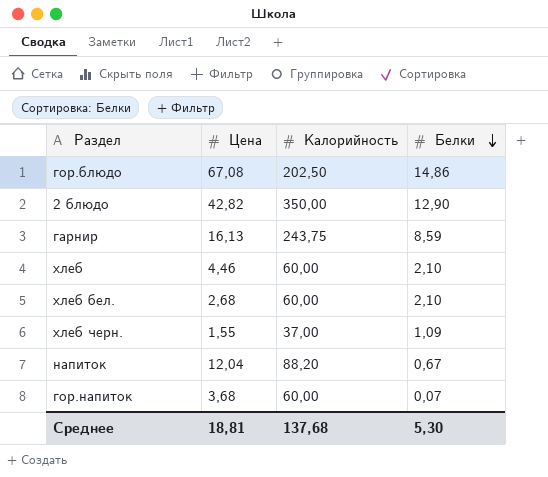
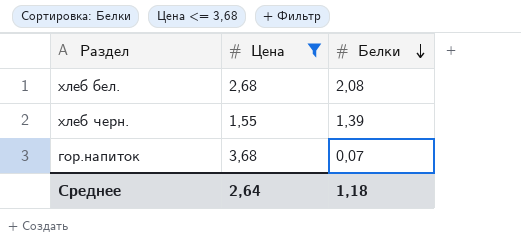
filter: none -> Цена <= 3,68
column Калорийность | position: 3 -> none
хлеб бел. | Белки: 2,10 -> 2,08
хлеб черн. | Белки: 1,09 -> 1,39
Среднее | Цена: 18,81 -> 2,64
Среднее | Белки: 5,30 -> 1,18

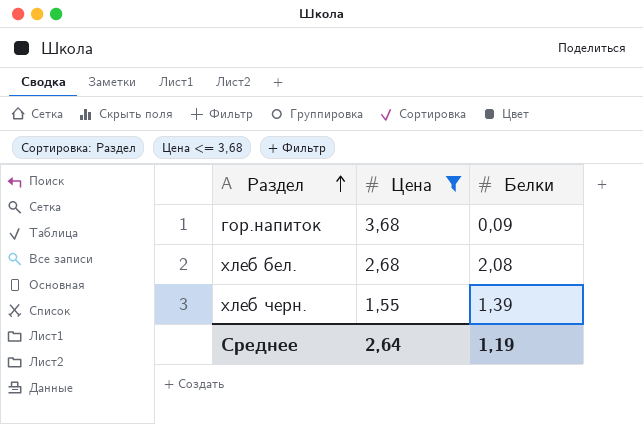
row order: Белки descending -> Раздел ascending
гор.напиток | Белки: 0,07 -> 0,09
Среднее | Белки: 1,18 -> 1,19

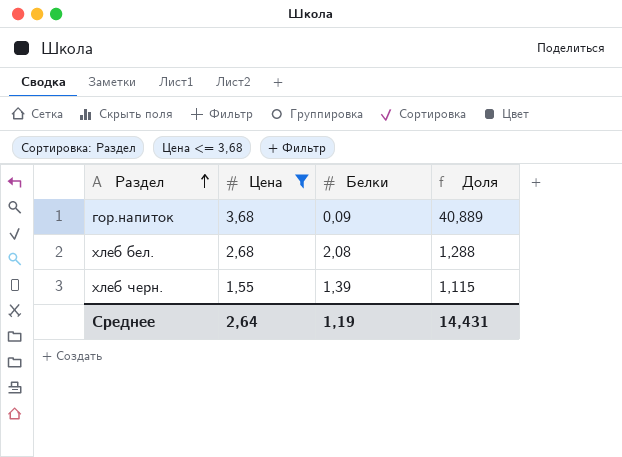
column Доля | formula: none -> [Цена] / [Белки]

